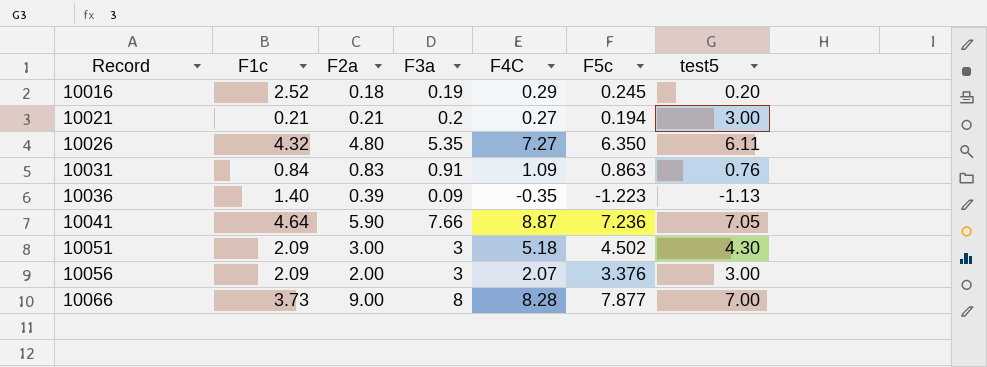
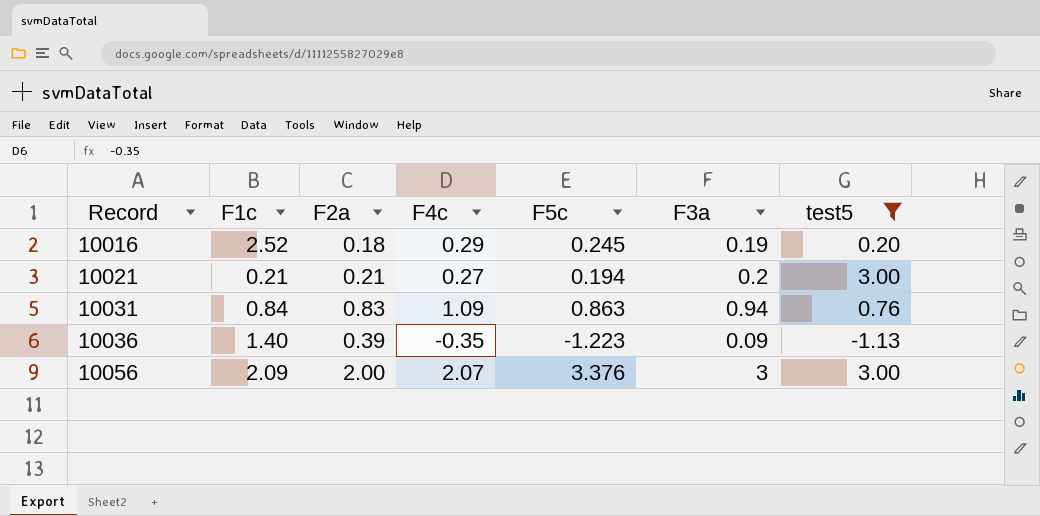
filter: none -> test5 <= 3.00
column name: F4C -> F4c
column F3a | position: 4 -> 6
10031 | F3a: 0.91 -> 0.94

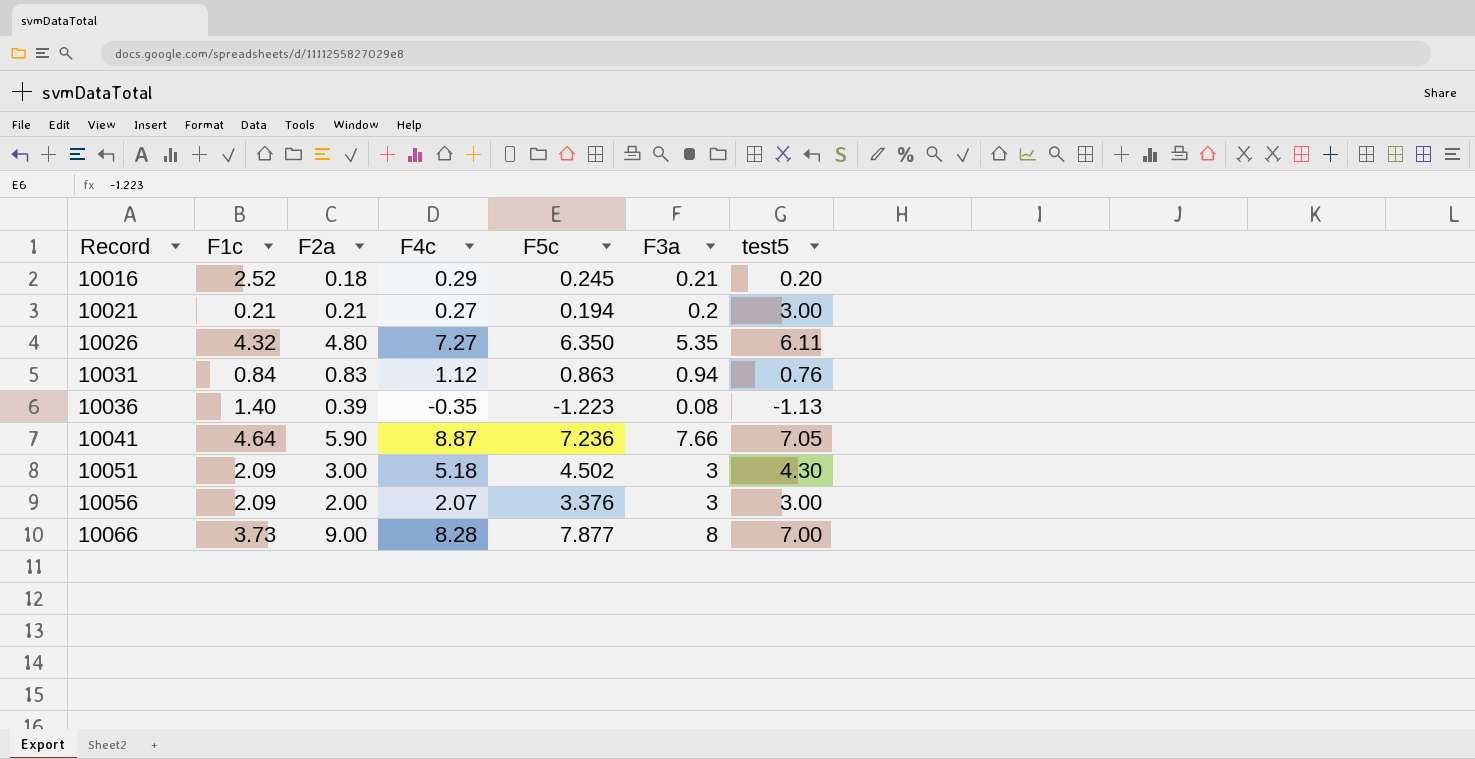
filter: test5 <= 3.00 -> none
10016 | F3a: 0.19 -> 0.21
10031 | F4c: 1.09 -> 1.12
10036 | F3a: 0.09 -> 0.08

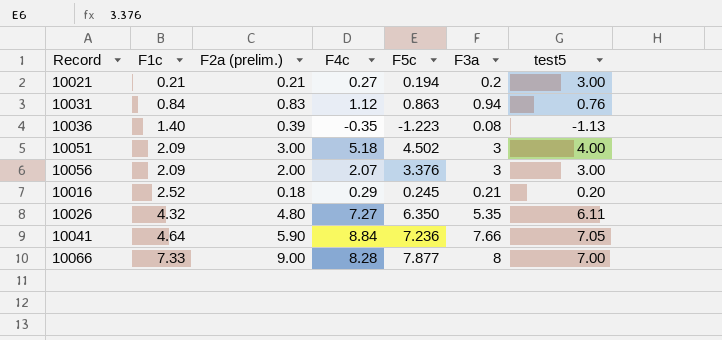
row order: Record ascending -> F1c ascending
column name: F2a -> F2a (prelim.)
10051 | test5: 4.30 -> 4.00
10041 | F4c: 8.87 -> 8.84
10066 | F1c: 3.73 -> 7.33

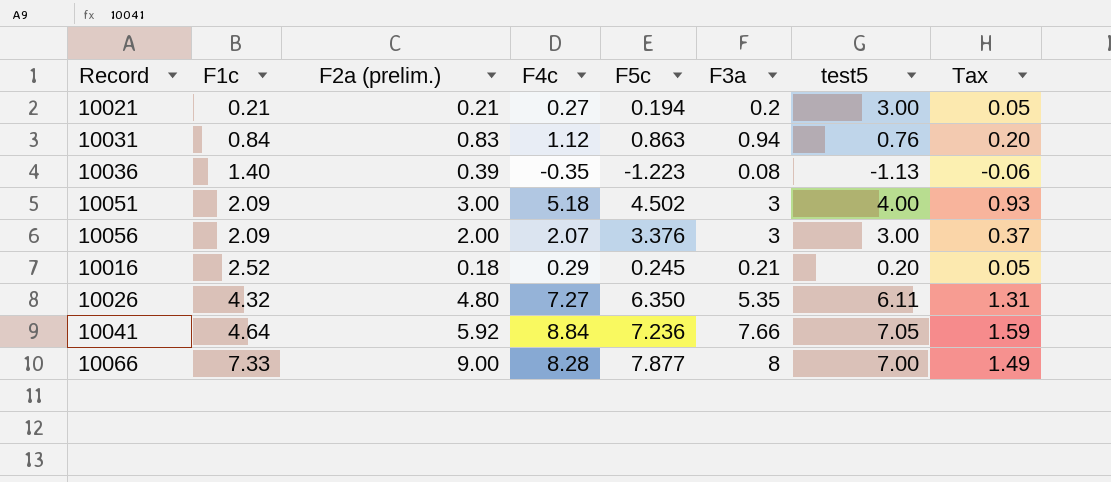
column Tax | formula: none -> [F4c] * 0.18
10041 | F2a (prelim.): 5.90 -> 5.92

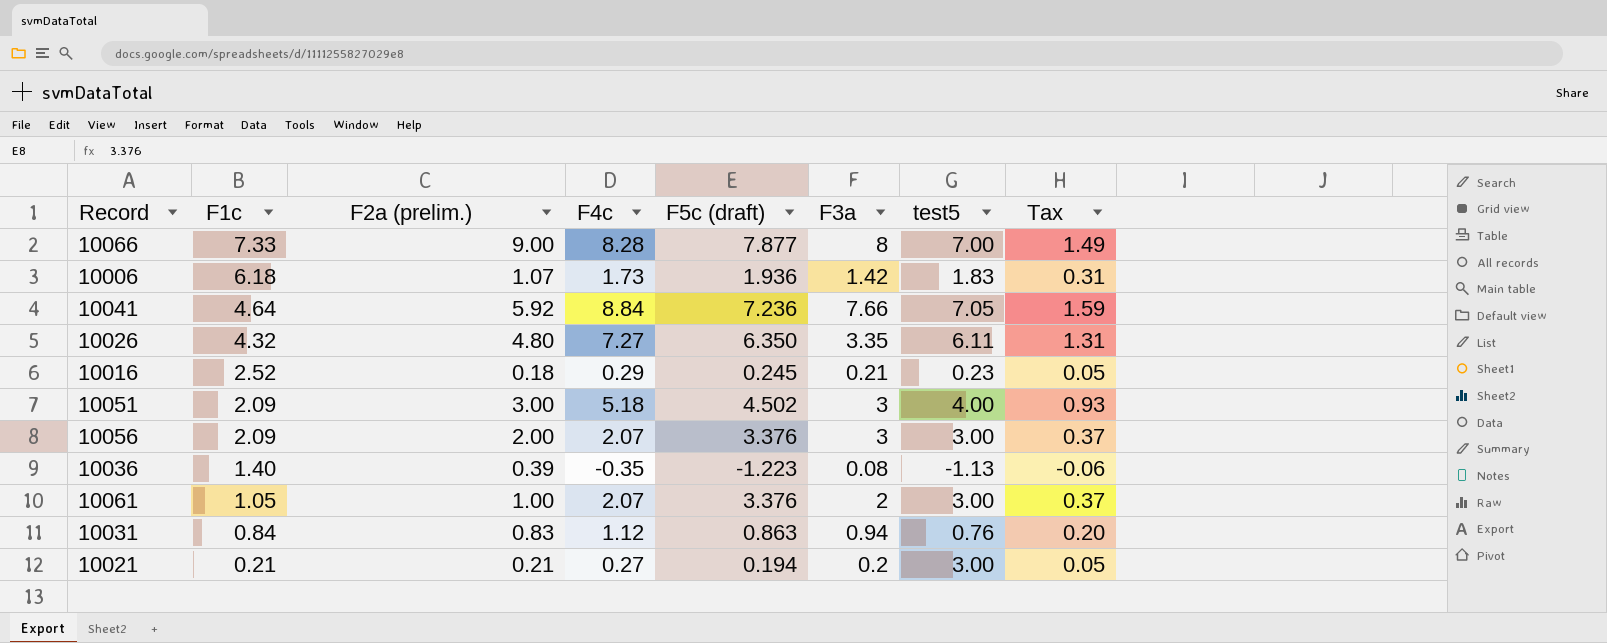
row order: F1c ascending -> F1c descending
column name: F5c -> F5c (draft)
row 10006: none -> 6.18 | 1.07 | 1.73 | 1.936 | 1.42 | 1.83 | 0.31
10026 | F3a: 5.35 -> 3.35
10016 | test5: 0.20 -> 0.23
row 10061: none -> 1.05 | 1.00 | 2.07 | 3.376 | 2 | 3.00 | 0.37

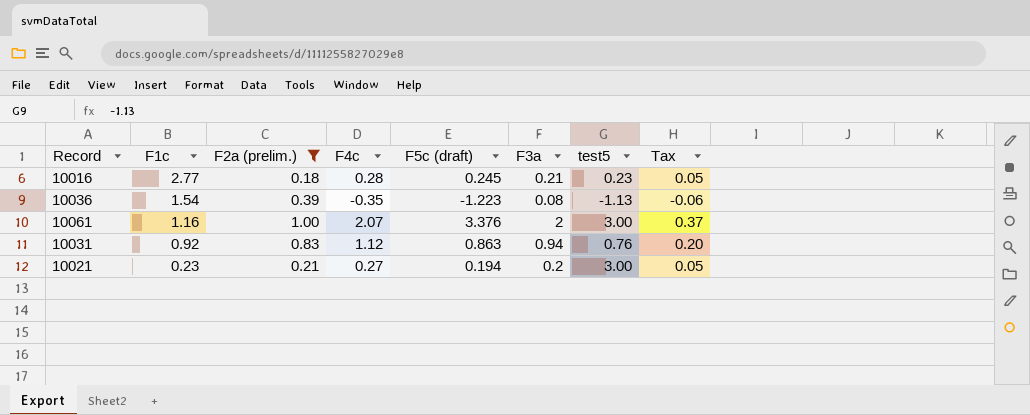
filter: none -> F2a (prelim.) <= 1.00
10016 | F1c: 2.52 -> 2.77
10016 | F4c: 0.29 -> 0.28
10036 | F1c: 1.40 -> 1.54
10061 | F1c: 1.05 -> 1.16
10031 | F1c: 0.84 -> 0.92
10021 | F1c: 0.21 -> 0.23

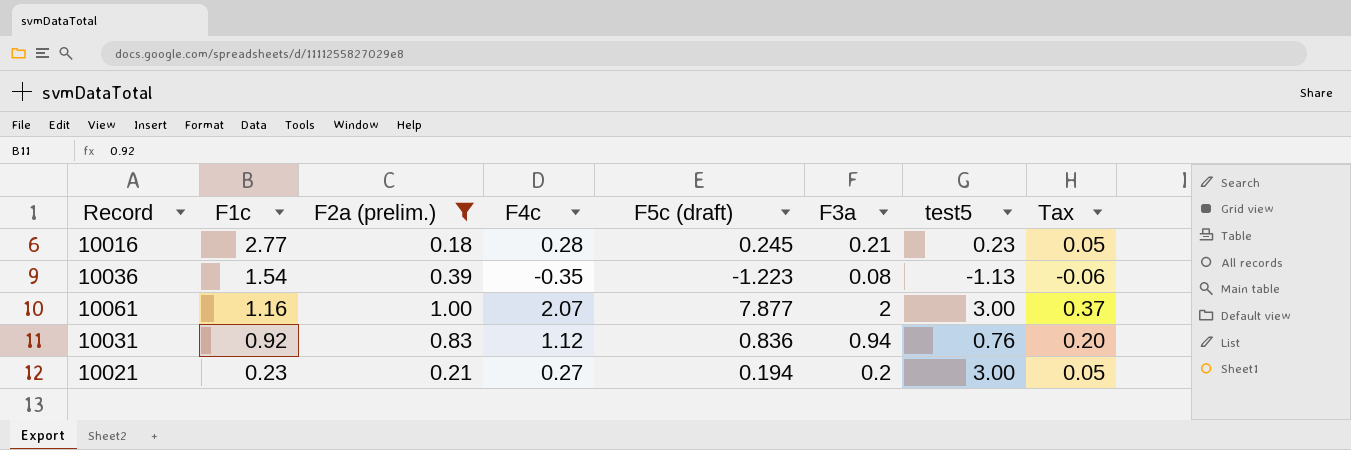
10061 | F5c (draft): 3.376 -> 7.877
10031 | F5c (draft): 0.863 -> 0.836

